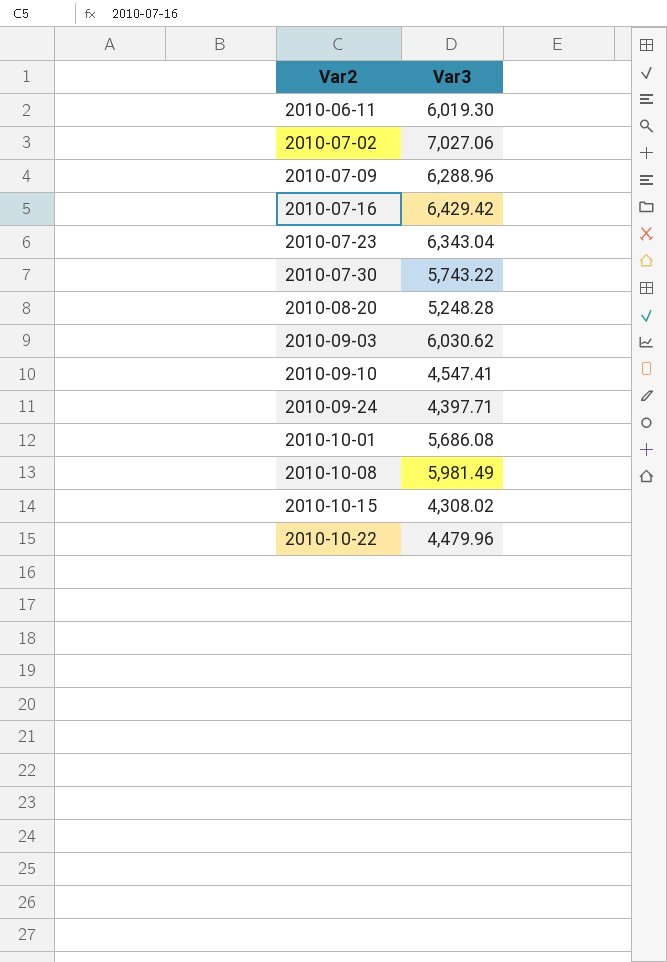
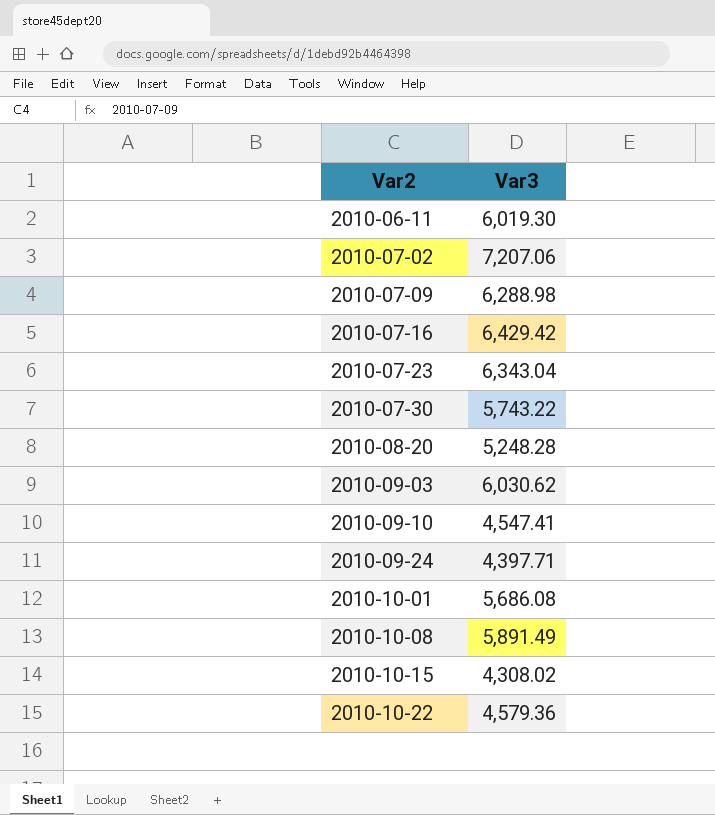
2010-07-02 | Var3: 7,027.06 -> 7,207.06
2010-07-09 | Var3: 6,288.96 -> 6,288.98
2010-10-08 | Var3: 5,981.49 -> 5,891.49
2010-10-22 | Var3: 4,479.96 -> 4,579.36

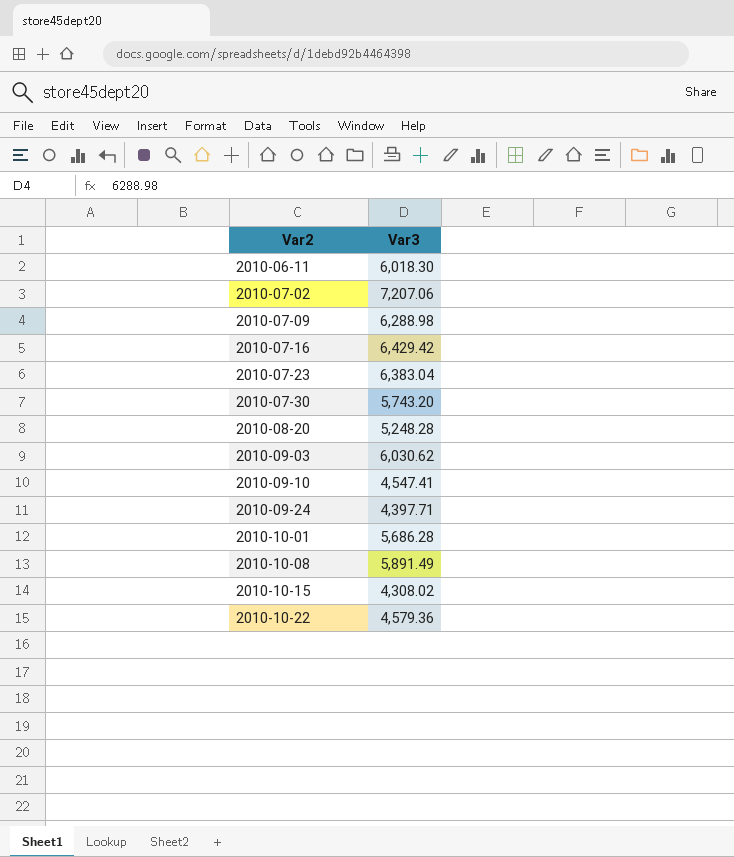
2010-06-11 | Var3: 6,019.30 -> 6,018.30
2010-07-23 | Var3: 6,343.04 -> 6,383.04
2010-07-30 | Var3: 5,743.22 -> 5,743.20
2010-10-01 | Var3: 5,686.08 -> 5,686.28

